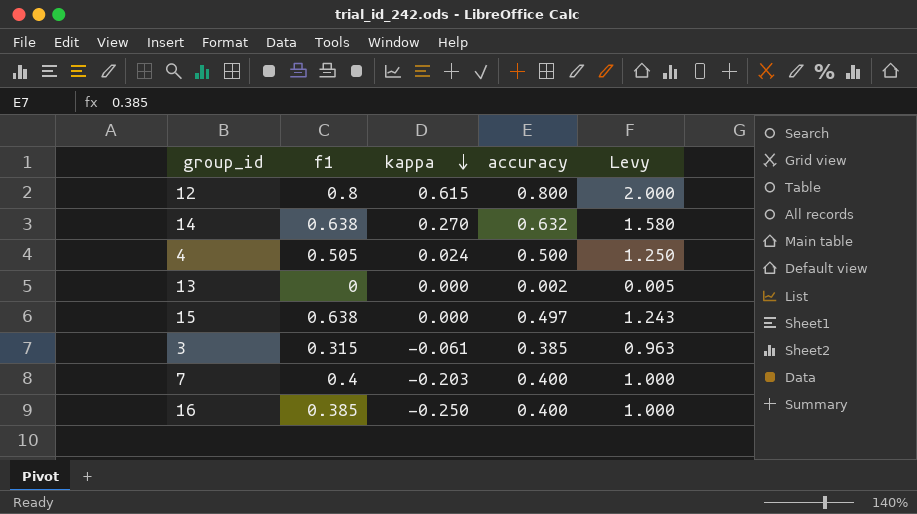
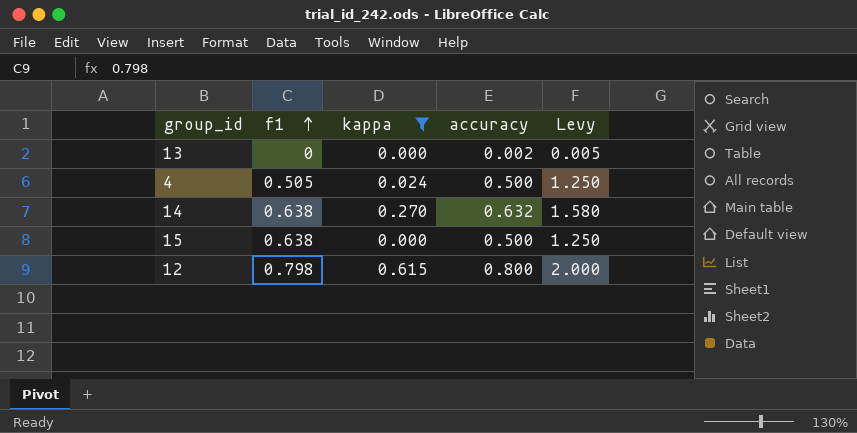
filter: none -> kappa >= 0.000
row order: kappa descending -> f1 ascending
15 | accuracy: 0.497 -> 0.500
15 | Levy: 1.243 -> 1.250
12 | f1: 0.8 -> 0.798

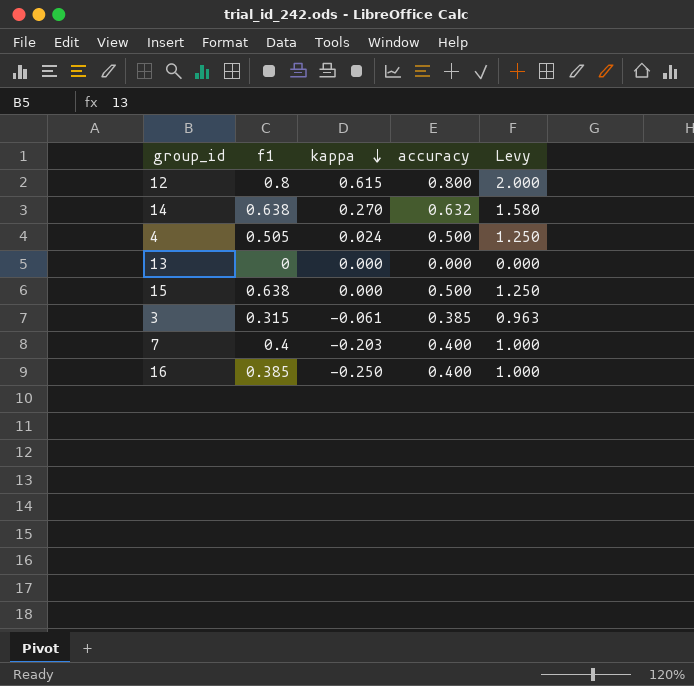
filter: kappa >= 0.000 -> none
row order: f1 ascending -> kappa descending
12 | f1: 0.798 -> 0.8
13 | accuracy: 0.002 -> 0.000
13 | Levy: 0.005 -> 0.000

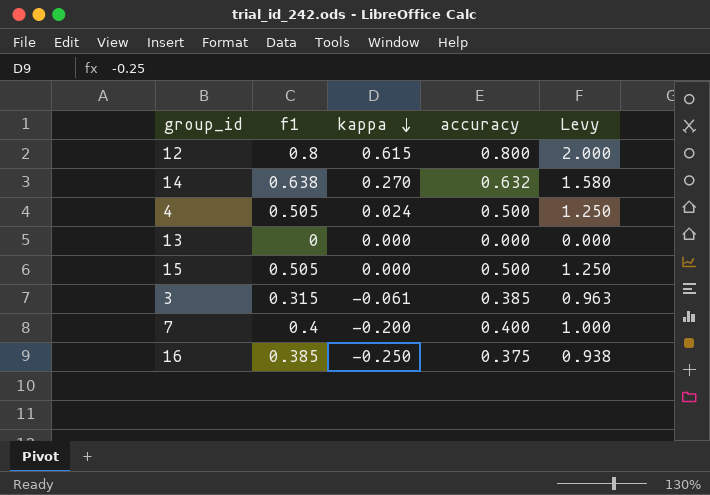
15 | f1: 0.638 -> 0.505
7 | kappa: -0.203 -> -0.200
16 | accuracy: 0.400 -> 0.375
16 | Levy: 1.000 -> 0.938

